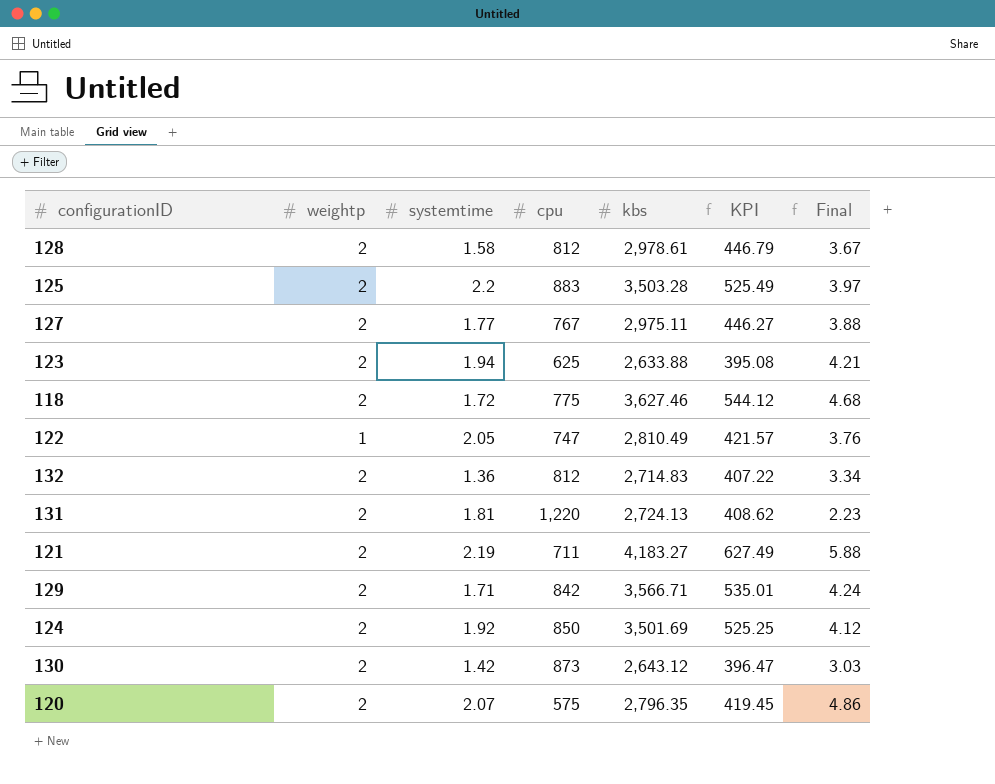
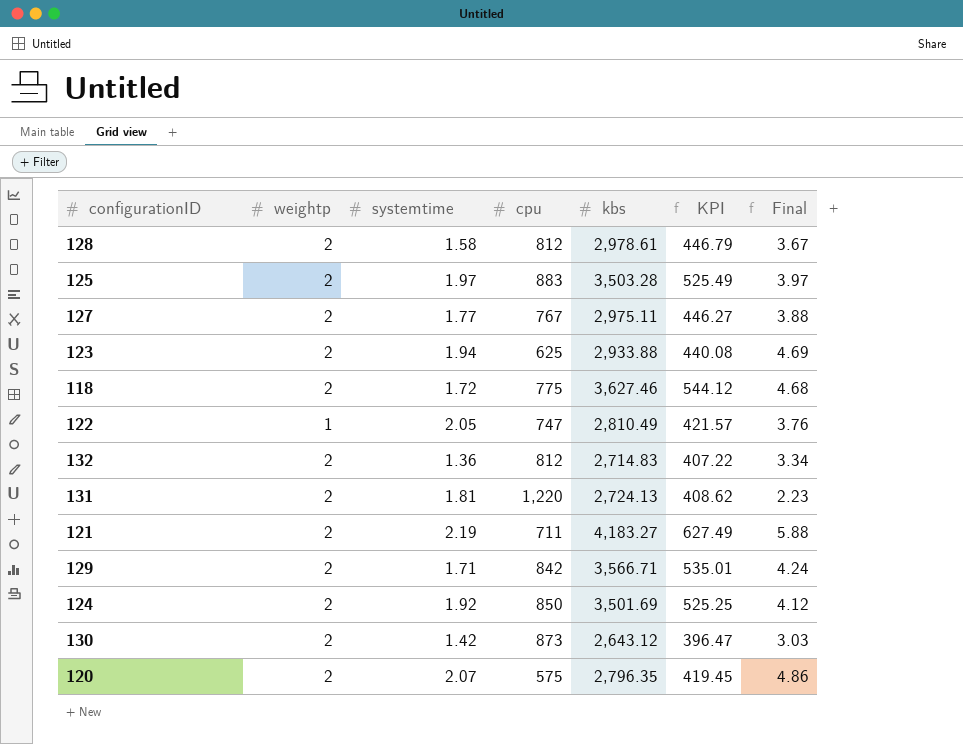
125 | systemtime: 2.2 -> 1.97
123 | kbs: 2,633.88 -> 2,933.88
123 | KPI: 395.08 -> 440.08
123 | Final: 4.21 -> 4.69

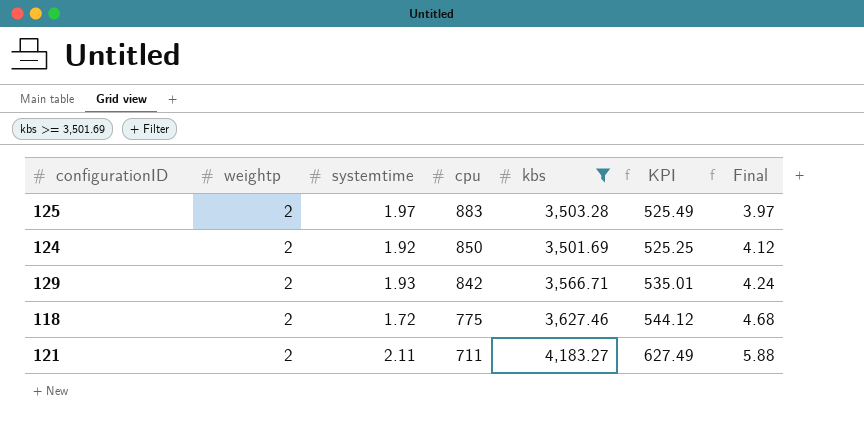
filter: none -> kbs >= 3,501.69
row order: none -> cpu descending
129 | systemtime: 1.71 -> 1.93
121 | systemtime: 2.19 -> 2.11

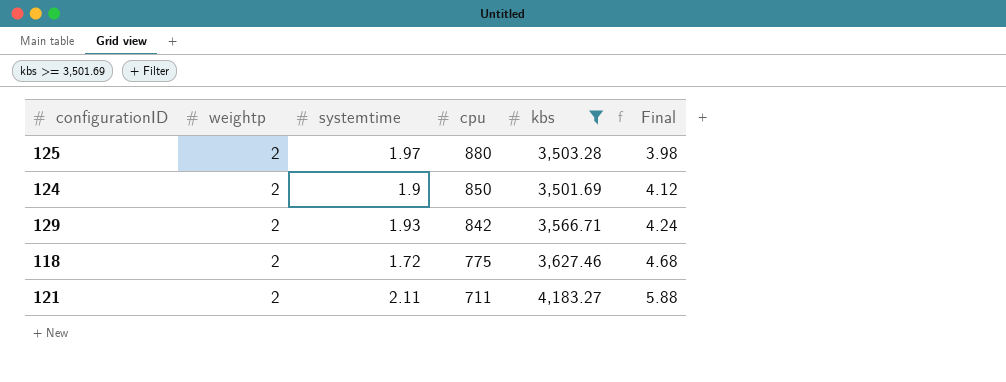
column KPI | formula: [kbs] * 0.15 -> none
125 | cpu: 883 -> 880
125 | Final: 3.97 -> 3.98
124 | systemtime: 1.92 -> 1.9

